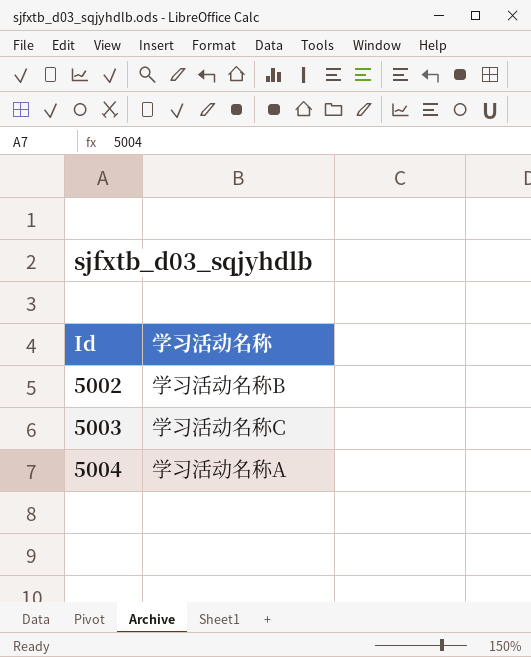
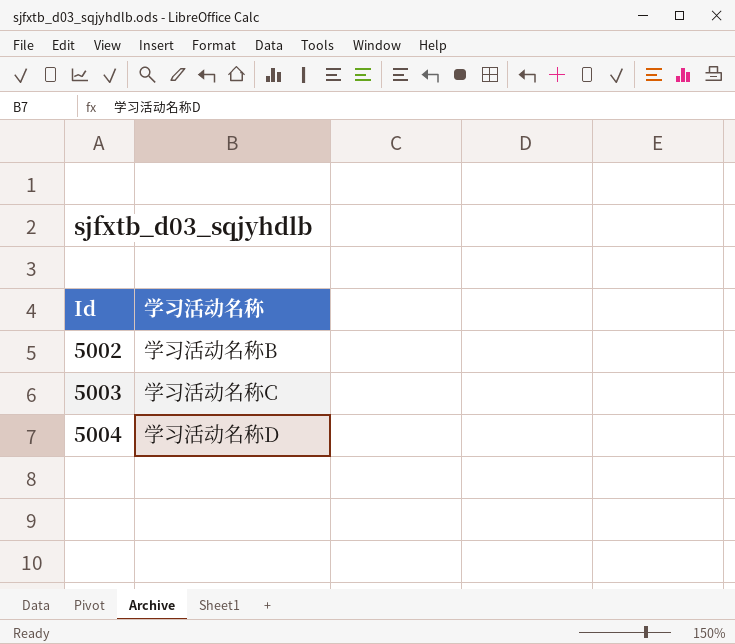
5004 | 学习活动名称: 学习活动名称A -> 学习活动名称D

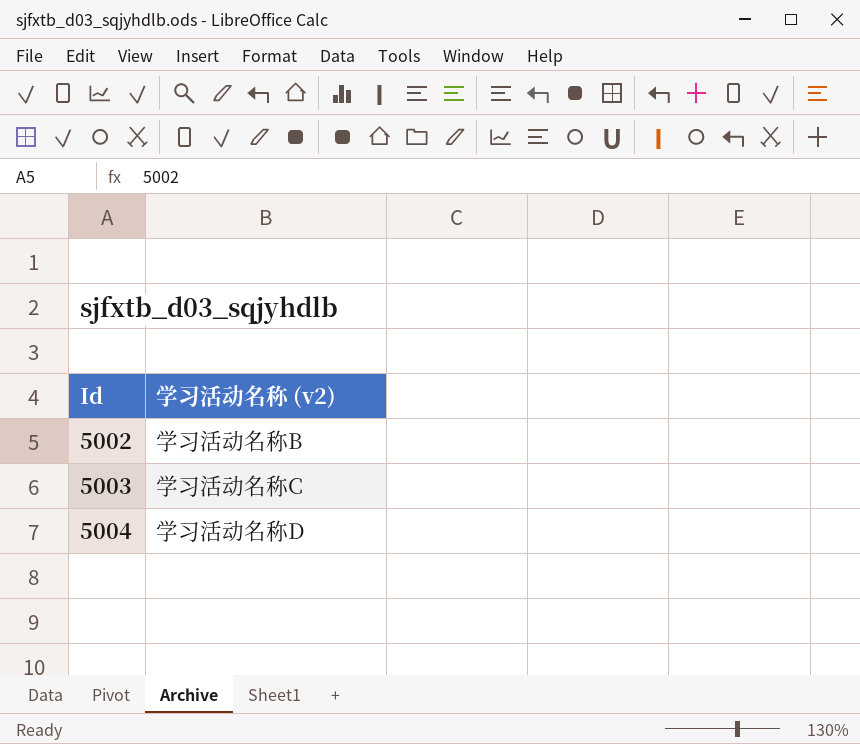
column name: 学习活动名称 -> 学习活动名称 (v2)

